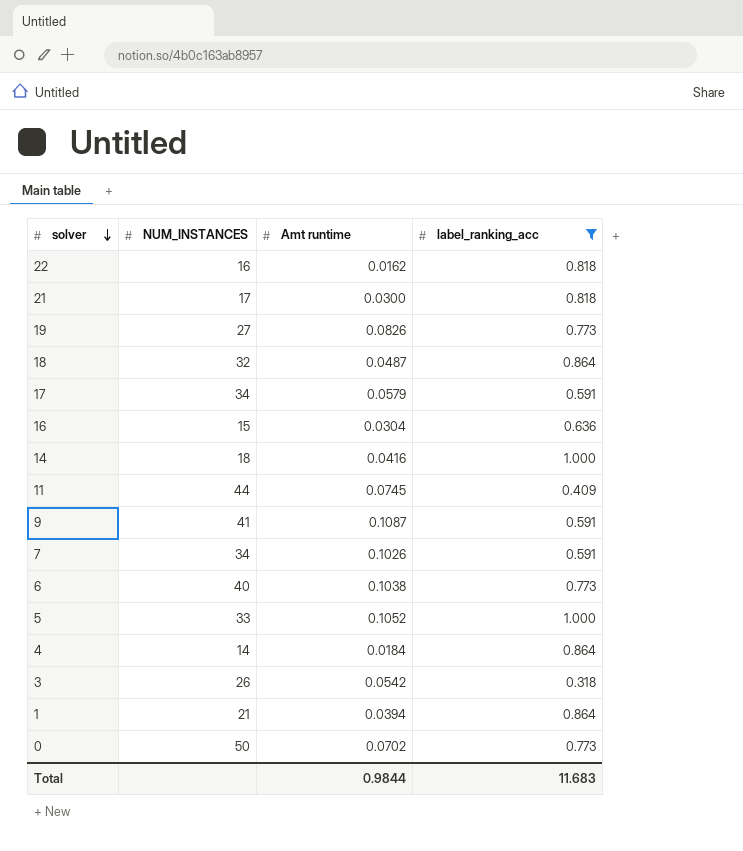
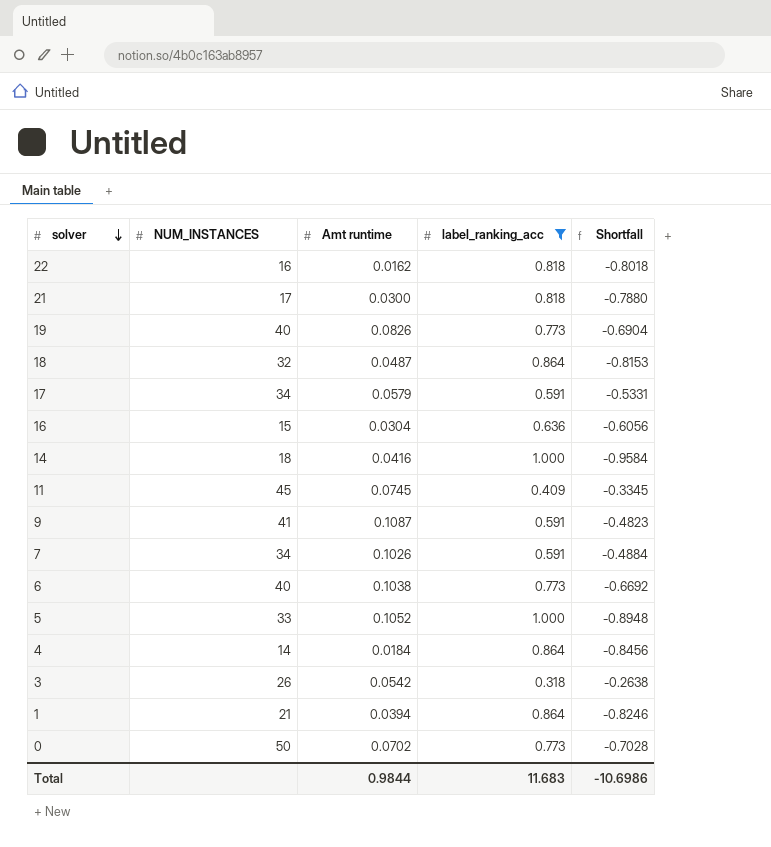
column Shortfall | formula: none -> [Amt runtime] - [label_ranking_acc]
19 | NUM_INSTANCES: 27 -> 40
11 | NUM_INSTANCES: 44 -> 45

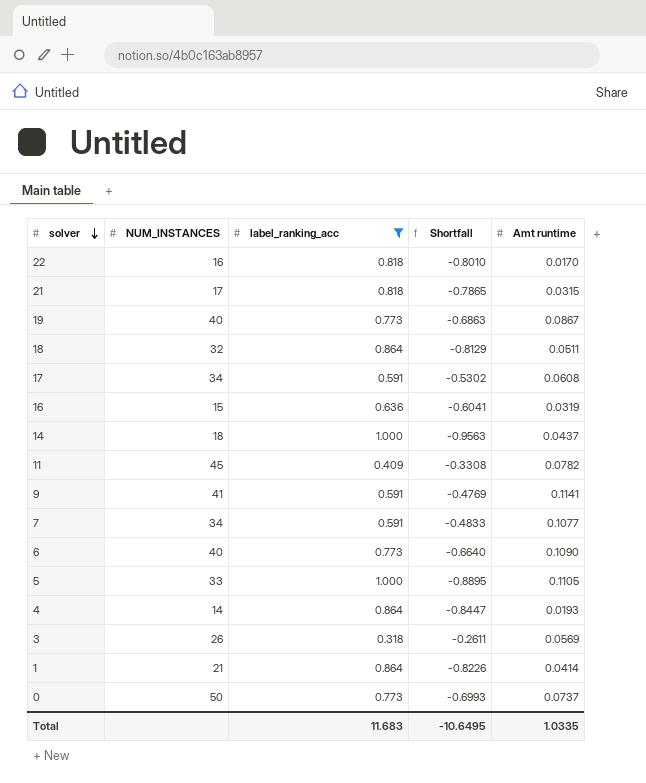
column Amt runtime | position: 3 -> 5
22 | Shortfall: -0.8018 -> -0.8010
22 | Amt runtime: 0.0162 -> 0.0170
21 | Shortfall: -0.7880 -> -0.7865
21 | Amt runtime: 0.0300 -> 0.0315
19 | Shortfall: -0.6904 -> -0.6863
19 | Amt runtime: 0.0826 -> 0.0867
18 | Shortfall: -0.8153 -> -0.8129
18 | Amt runtime: 0.0487 -> 0.0511
17 | Shortfall: -0.5331 -> -0.5302
17 | Amt runtime: 0.0579 -> 0.0608
16 | Shortfall: -0.6056 -> -0.6041
16 | Amt runtime: 0.0304 -> 0.0319
14 | Shortfall: -0.9584 -> -0.9563
14 | Amt runtime: 0.0416 -> 0.0437
11 | Shortfall: -0.3345 -> -0.3308
11 | Amt runtime: 0.0745 -> 0.0782
9 | Shortfall: -0.4823 -> -0.4769
9 | Amt runtime: 0.1087 -> 0.1141
7 | Shortfall: -0.4884 -> -0.4833
7 | Amt runtime: 0.1026 -> 0.1077
6 | Shortfall: -0.6692 -> -0.6640
6 | Amt runtime: 0.1038 -> 0.1090
5 | Shortfall: -0.8948 -> -0.8895
5 | Amt runtime: 0.1052 -> 0.1105
4 | Shortfall: -0.8456 -> -0.8447
4 | Amt runtime: 0.0184 -> 0.0193
3 | Shortfall: -0.2638 -> -0.2611
3 | Amt runtime: 0.0542 -> 0.0569
1 | Shortfall: -0.8246 -> -0.8226
1 | Amt runtime: 0.0394 -> 0.0414
0 | Shortfall: -0.7028 -> -0.6993
0 | Amt runtime: 0.0702 -> 0.0737
Total | Shortfall: -10.6986 -> -10.6495
Total | Amt runtime: 0.9844 -> 1.0335

